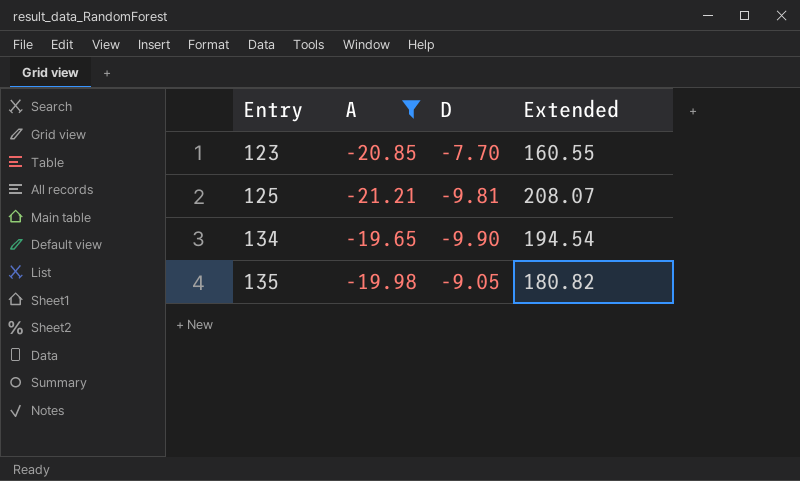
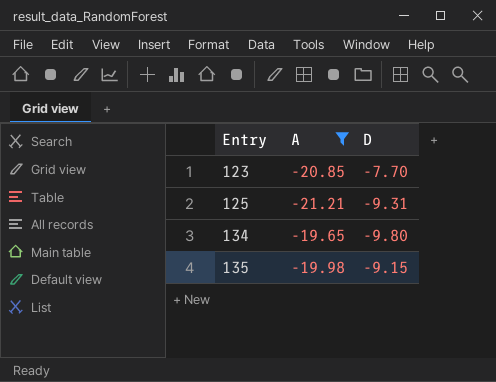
column Extended | formula: [A] * [D] -> none
125 | D: -9.81 -> -9.31
134 | D: -9.90 -> -9.80
135 | D: -9.05 -> -9.15

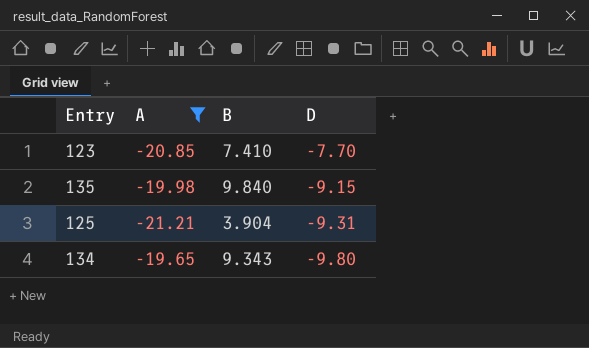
row order: Entry ascending -> D descending
column B | position: none -> 3

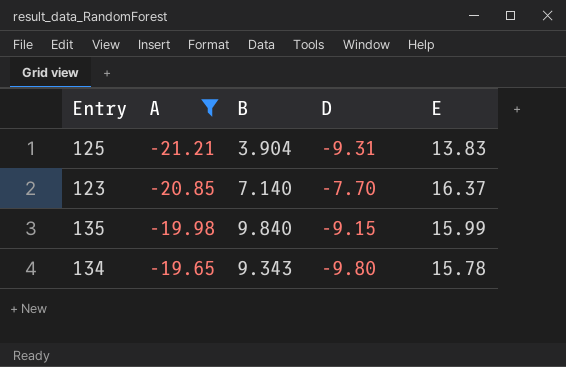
row order: D descending -> A ascending
column E | position: none -> 5
123 | B: 7.410 -> 7.140

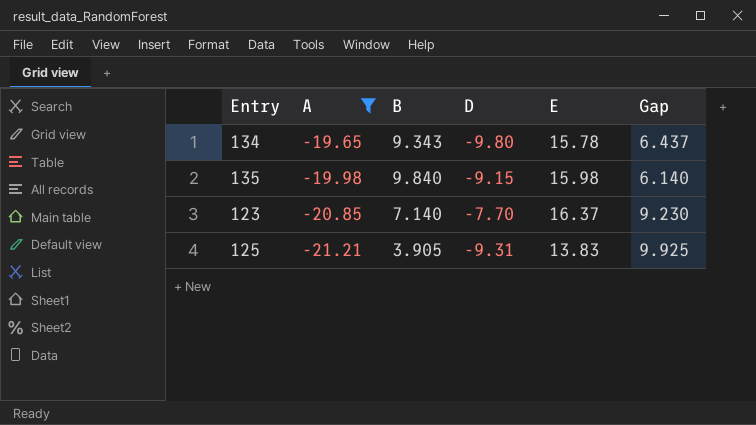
row order: A ascending -> A descending
column Gap | formula: none -> [E] - [B]
135 | E: 15.99 -> 15.98
125 | B: 3.904 -> 3.905

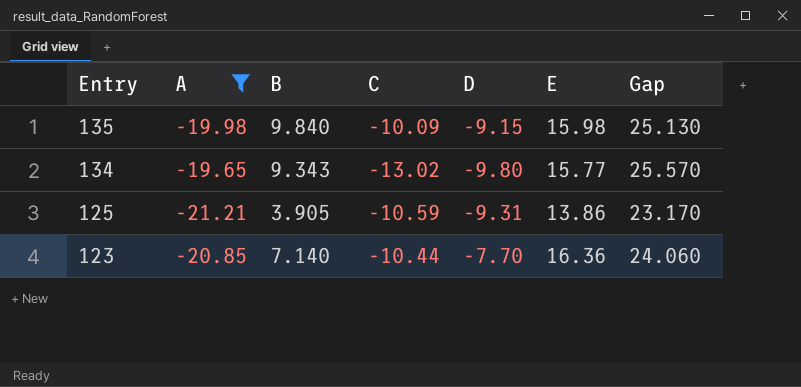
row order: A descending -> Entry descending
column C | position: none -> 4
column Gap | formula: [E] - [B] -> [E] - [D]
134 | E: 15.78 -> 15.77
125 | E: 13.83 -> 13.86
123 | E: 16.37 -> 16.36

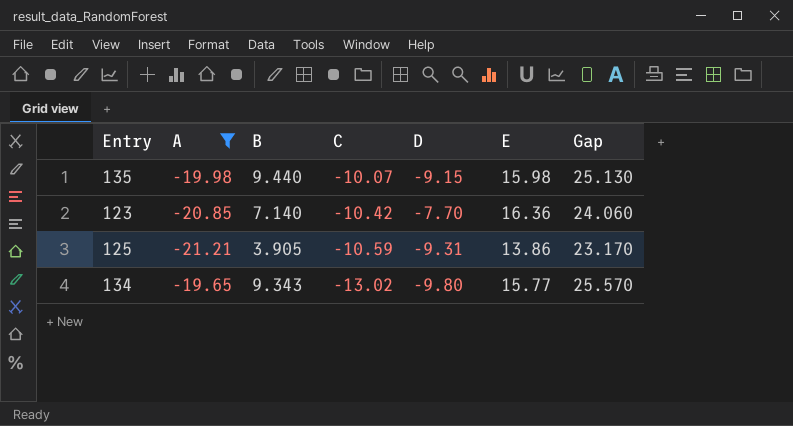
row order: Entry descending -> C descending
135 | B: 9.840 -> 9.440
135 | C: -10.09 -> -10.07
123 | C: -10.44 -> -10.42

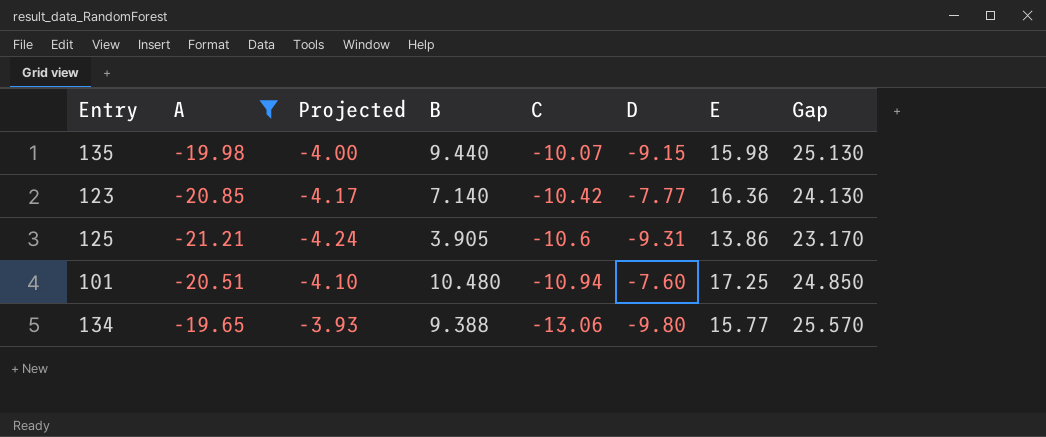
column Projected | formula: none -> [A] * 0.2
123 | D: -7.70 -> -7.77
123 | Gap: 24.060 -> 24.130
125 | C: -10.59 -> -10.6
row 101: none -> -20.51 | -4.10 | 10.480 | -10.94 | -7.60 | 17.25 | 24.850
134 | B: 9.343 -> 9.388
134 | C: -13.02 -> -13.06

